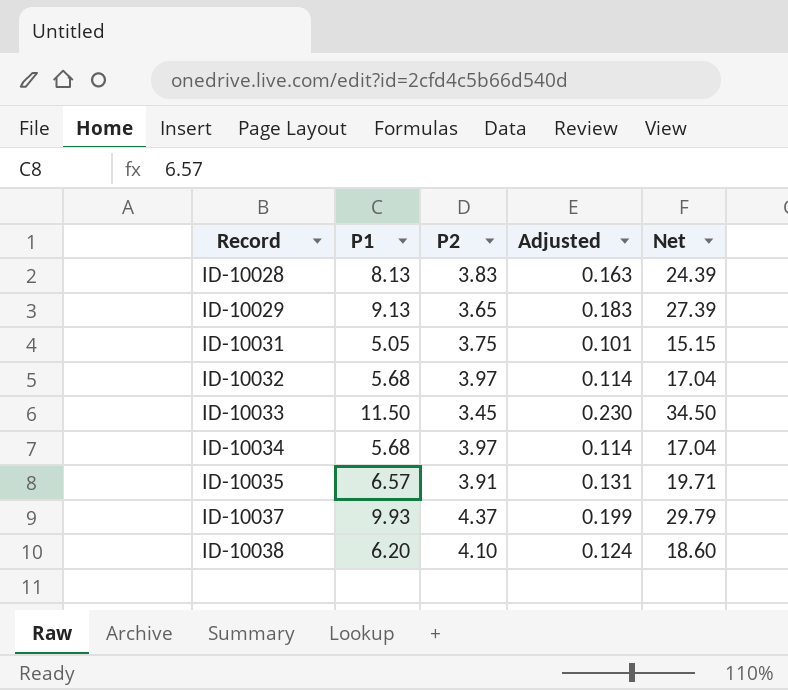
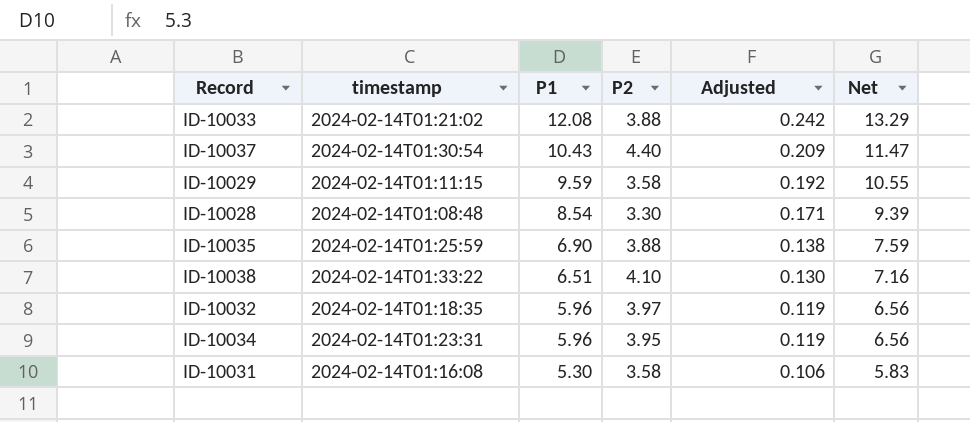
row order: Record ascending -> P1 descending
column timestamp | position: none -> 2
column Net | formula: [P1] * 3 -> [P1] * 1.1
ID-10033 | P1: 11.50 -> 12.08
ID-10033 | P2: 3.45 -> 3.88
ID-10033 | Adjusted: 0.230 -> 0.242
ID-10037 | P1: 9.93 -> 10.43
ID-10037 | P2: 4.37 -> 4.40
ID-10037 | Adjusted: 0.199 -> 0.209
ID-10029 | P1: 9.13 -> 9.59
ID-10029 | P2: 3.65 -> 3.58
ID-10029 | Adjusted: 0.183 -> 0.192
ID-10028 | P1: 8.13 -> 8.54
ID-10028 | P2: 3.83 -> 3.30
ID-10028 | Adjusted: 0.163 -> 0.171
ID-10035 | P1: 6.57 -> 6.90
ID-10035 | P2: 3.91 -> 3.88
ID-10035 | Adjusted: 0.131 -> 0.138
ID-10038 | P1: 6.20 -> 6.51
ID-10038 | Adjusted: 0.124 -> 0.130
ID-10032 | P1: 5.68 -> 5.96
ID-10032 | Adjusted: 0.114 -> 0.119
ID-10034 | P1: 5.68 -> 5.96
ID-10034 | P2: 3.97 -> 3.95
ID-10034 | Adjusted: 0.114 -> 0.119
ID-10031 | P1: 5.05 -> 5.30
ID-10031 | P2: 3.75 -> 3.58
ID-10031 | Adjusted: 0.101 -> 0.106

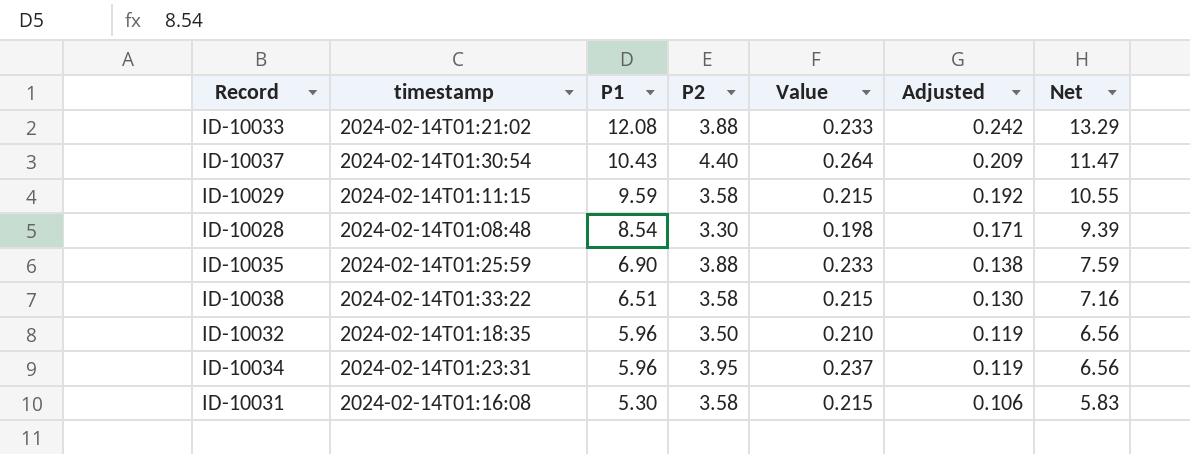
column Value | formula: none -> [P2] * 0.06
ID-10038 | P2: 4.10 -> 3.58
ID-10032 | P2: 3.97 -> 3.50

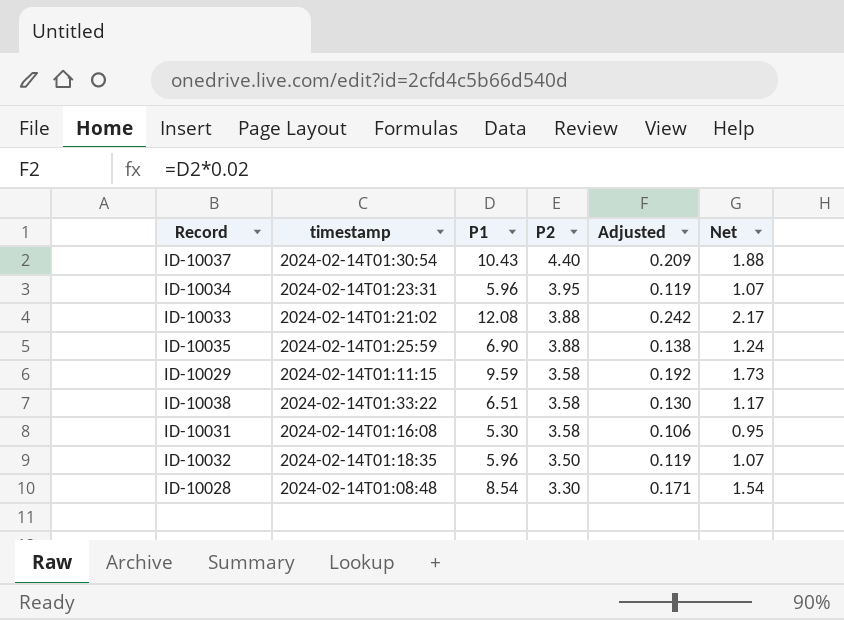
row order: P1 descending -> P2 descending
column Value | formula: [P2] * 0.06 -> none
column Net | formula: [P1] * 1.1 -> [P1] * 0.18

